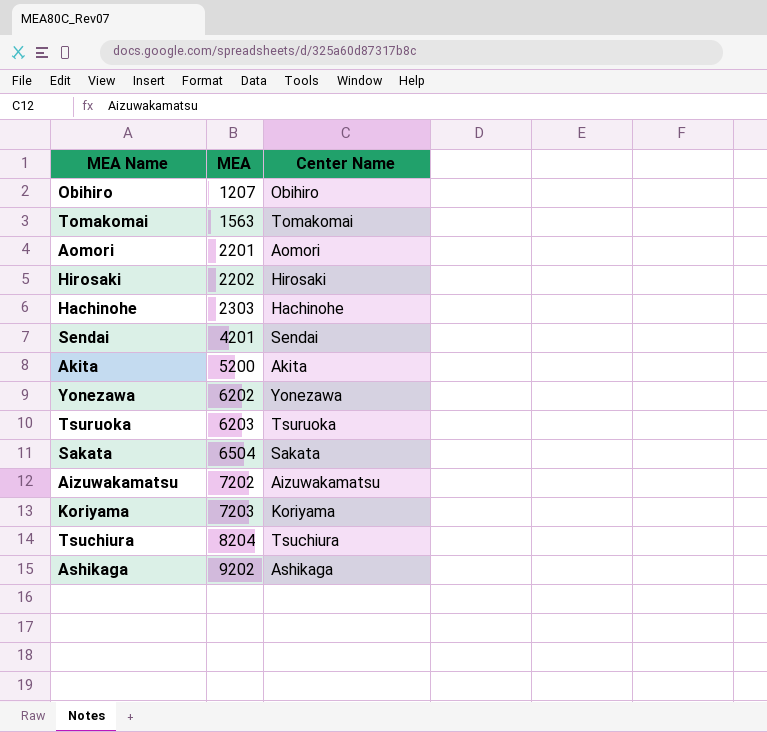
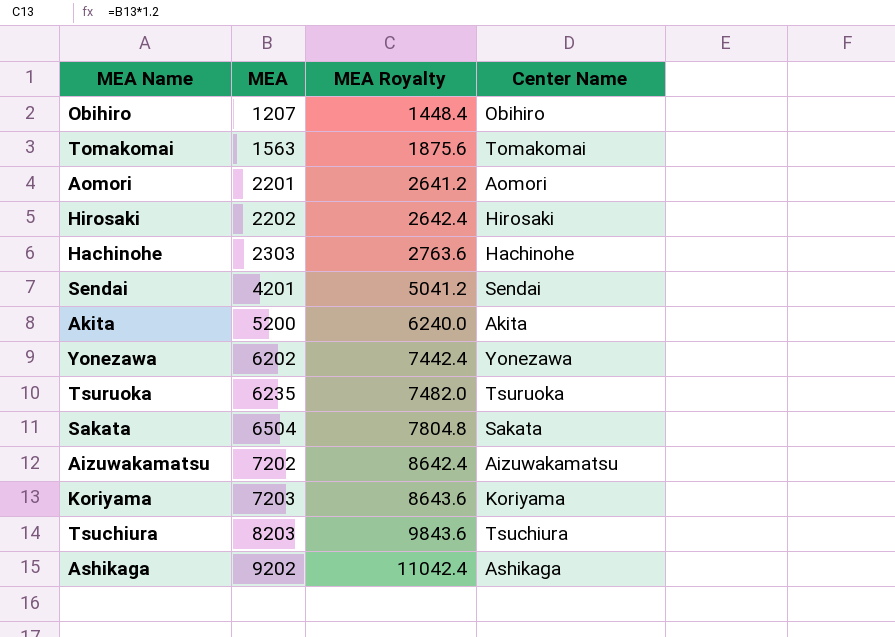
column MEA Royalty | formula: none -> [MEA] * 1.2
Tsuruoka | MEA: 6203 -> 6235
Tsuchiura | MEA: 8204 -> 8203

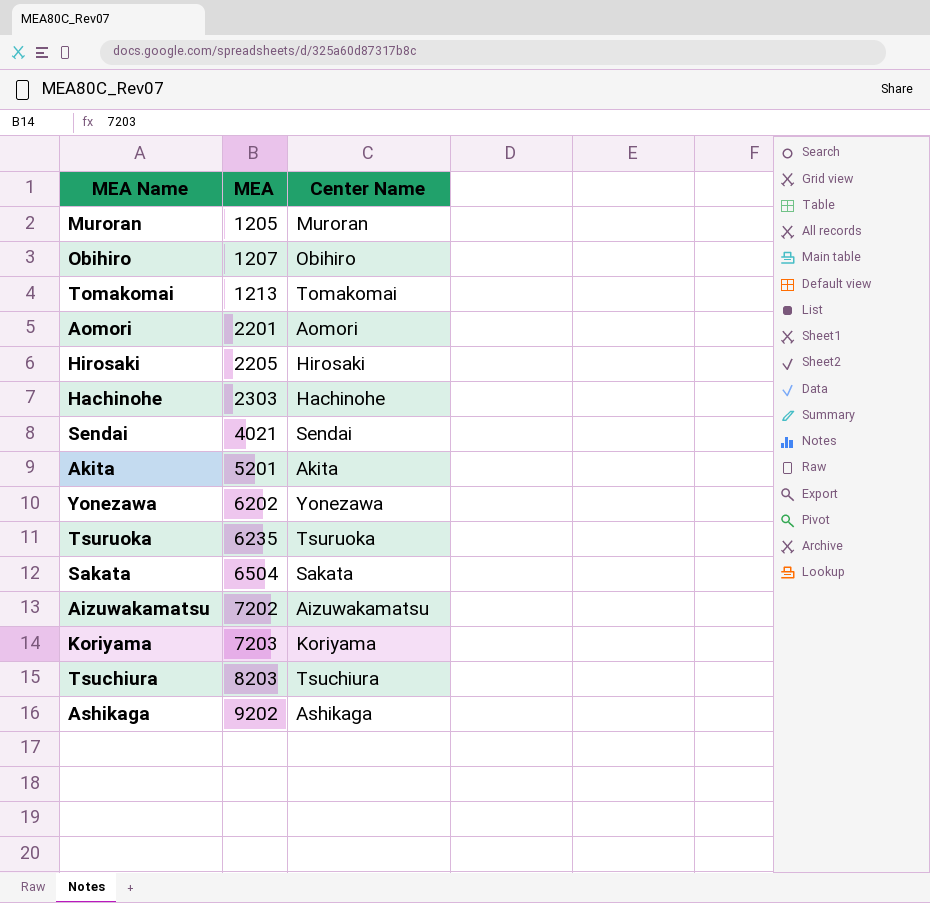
column MEA Royalty | formula: [MEA] * 1.2 -> none
row Muroran: none -> 1205 | Muroran
Tomakomai | MEA: 1563 -> 1213
Hirosaki | MEA: 2202 -> 2205
Sendai | MEA: 4201 -> 4021
Akita | MEA: 5200 -> 5201

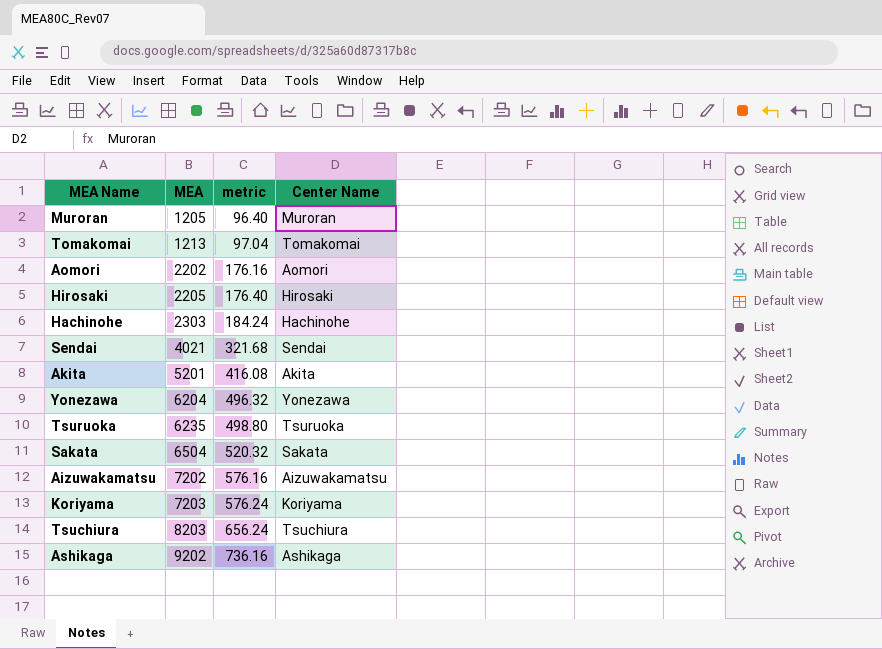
column metric | formula: none -> [MEA] * 0.08
row Obihiro: 1207 | Obihiro -> none
Aomori | MEA: 2201 -> 2202
Yonezawa | MEA: 6202 -> 6204

